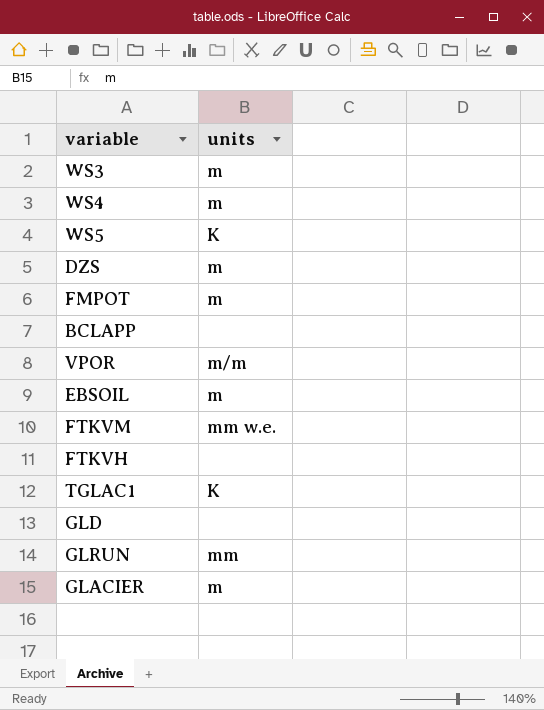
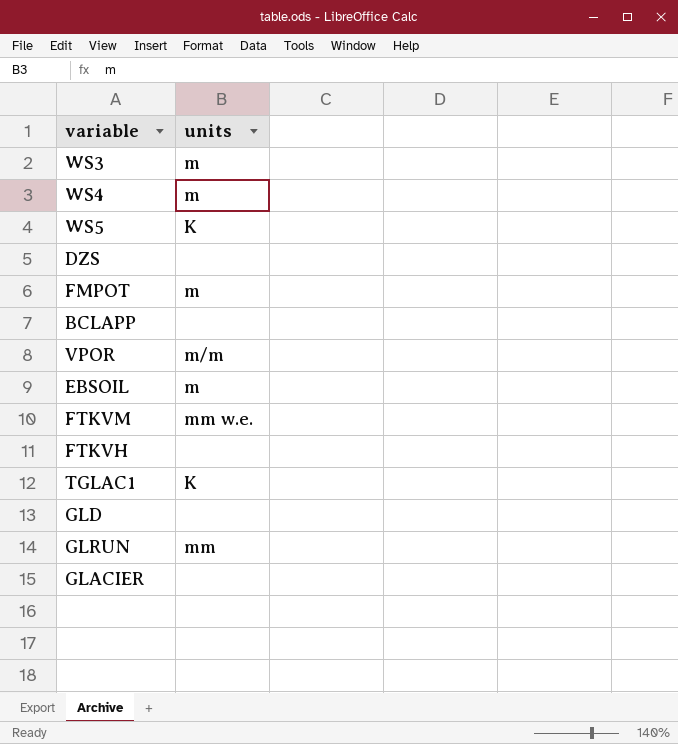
DZS | units: m -> none
GLACIER | units: m -> none

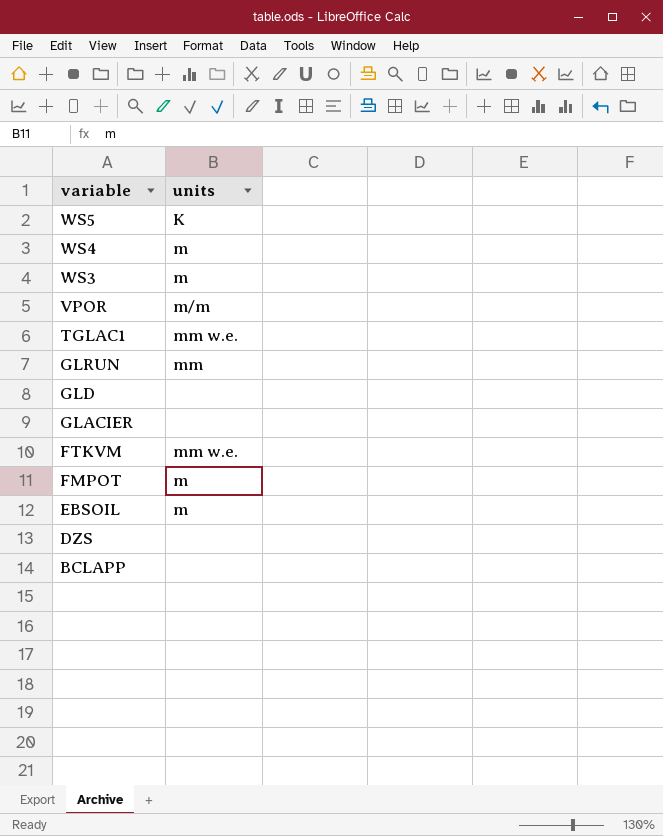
row order: none -> variable descending
row FTKVH: none -> none
TGLAC1 | units: K -> mm w.e.

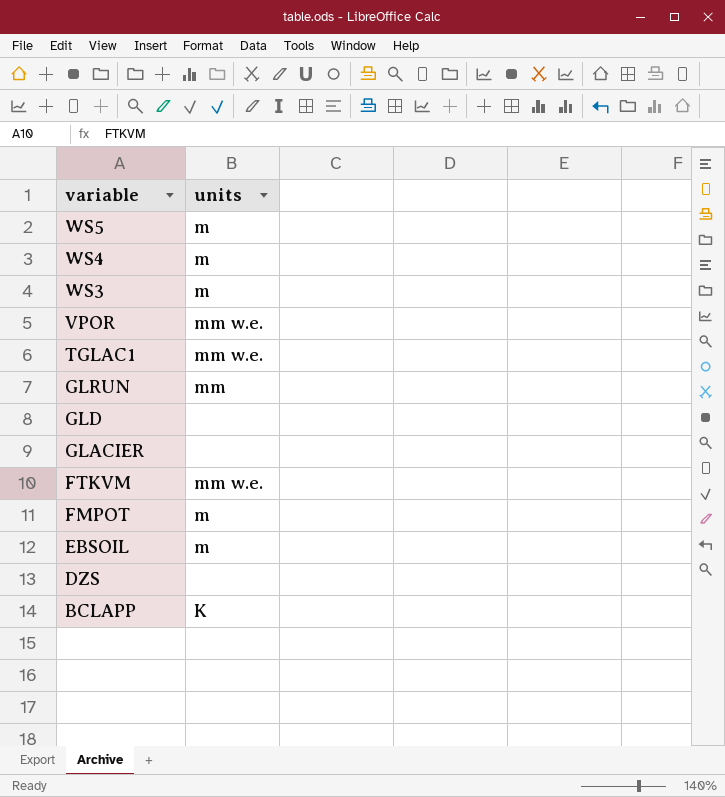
WS5 | units: K -> m
VPOR | units: m/m -> mm w.e.
BCLAPP | units: none -> K

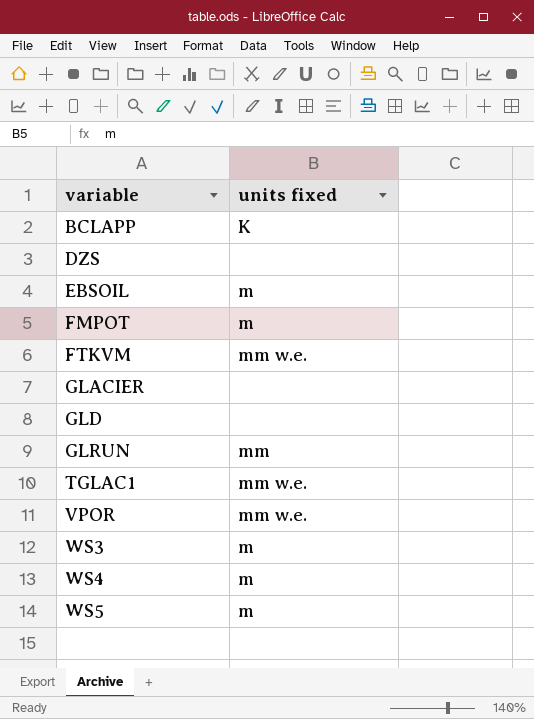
row order: variable descending -> variable ascending
column name: units -> units fixed

